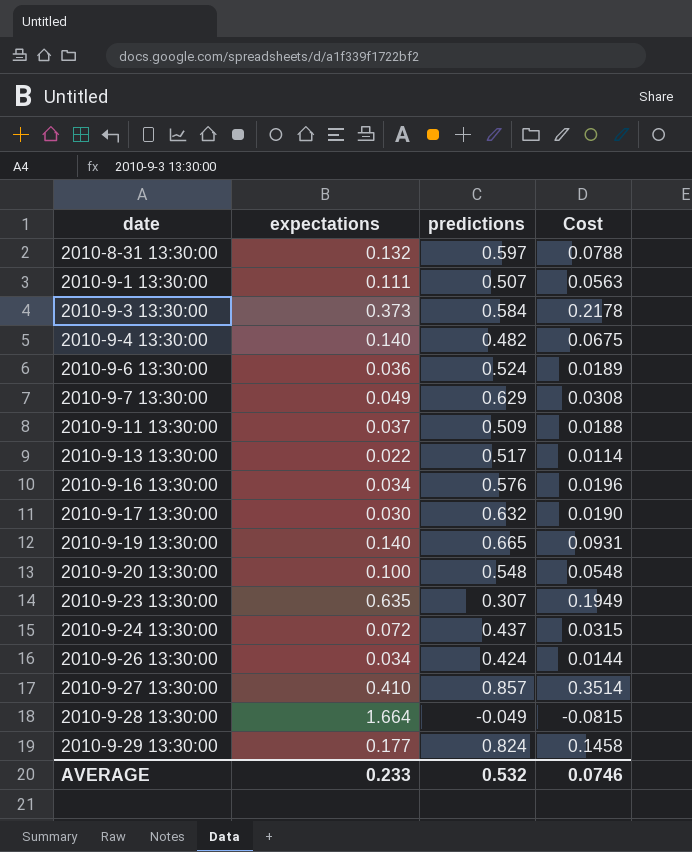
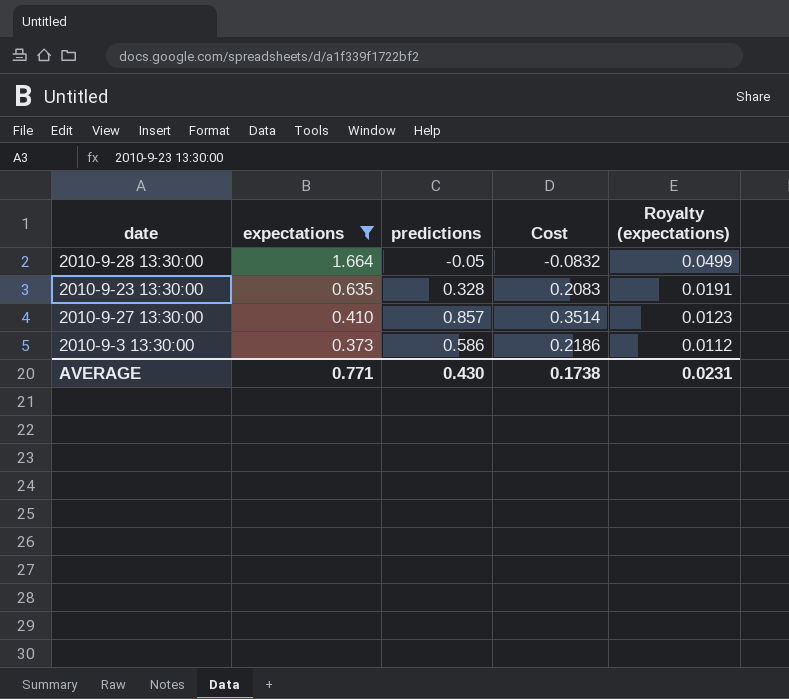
filter: none -> expectations >= 0.373
row order: date ascending -> expectations descending
column Royalty (expectations) | formula: none -> [expectations] * 0.03
2010-9-28 13:30:00 | predictions: -0.049 -> -0.05
2010-9-28 13:30:00 | Cost: -0.0815 -> -0.0832
2010-9-23 13:30:00 | predictions: 0.307 -> 0.328
2010-9-23 13:30:00 | Cost: 0.1949 -> 0.2083
2010-9-3 13:30:00 | predictions: 0.584 -> 0.586
2010-9-3 13:30:00 | Cost: 0.2178 -> 0.2186
AVERAGE | expectations: 0.233 -> 0.771
AVERAGE | predictions: 0.532 -> 0.430
AVERAGE | Cost: 0.0746 -> 0.1738

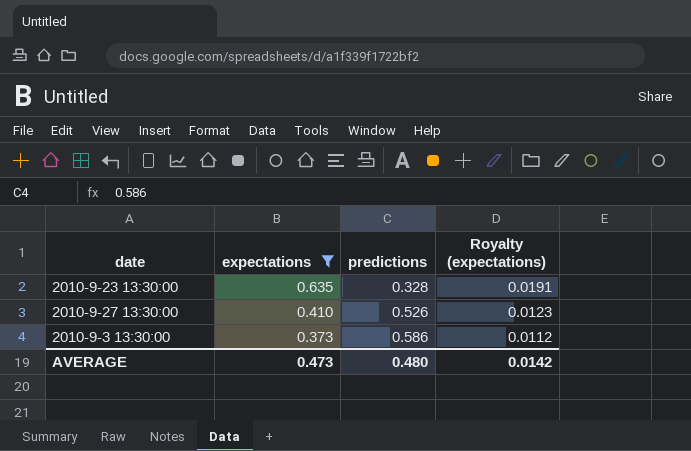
column Cost | formula: [expectations] * [predictions] -> none
row 2010-9-28 13:30:00: 1.664 | -0.05 | -0.0832 | 0.0499 -> none
2010-9-27 13:30:00 | predictions: 0.857 -> 0.526
AVERAGE | expectations: 0.771 -> 0.473
AVERAGE | predictions: 0.430 -> 0.480
AVERAGE | Royalty (expectations): 0.0231 -> 0.0142

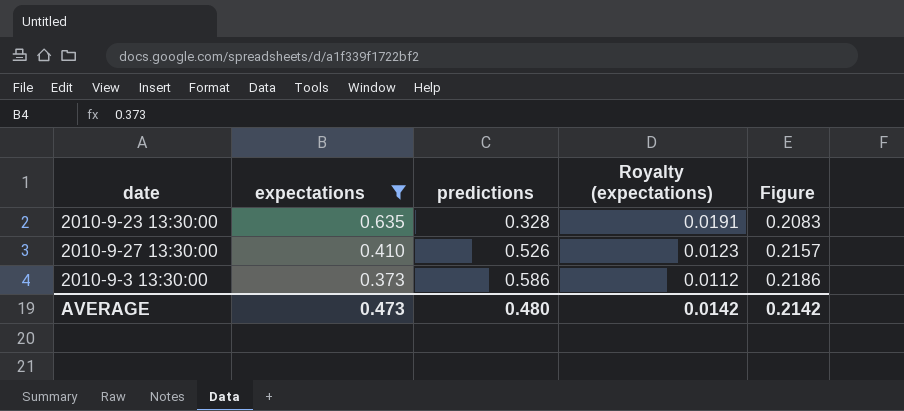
column Figure | formula: none -> [expectations] * [predictions]

